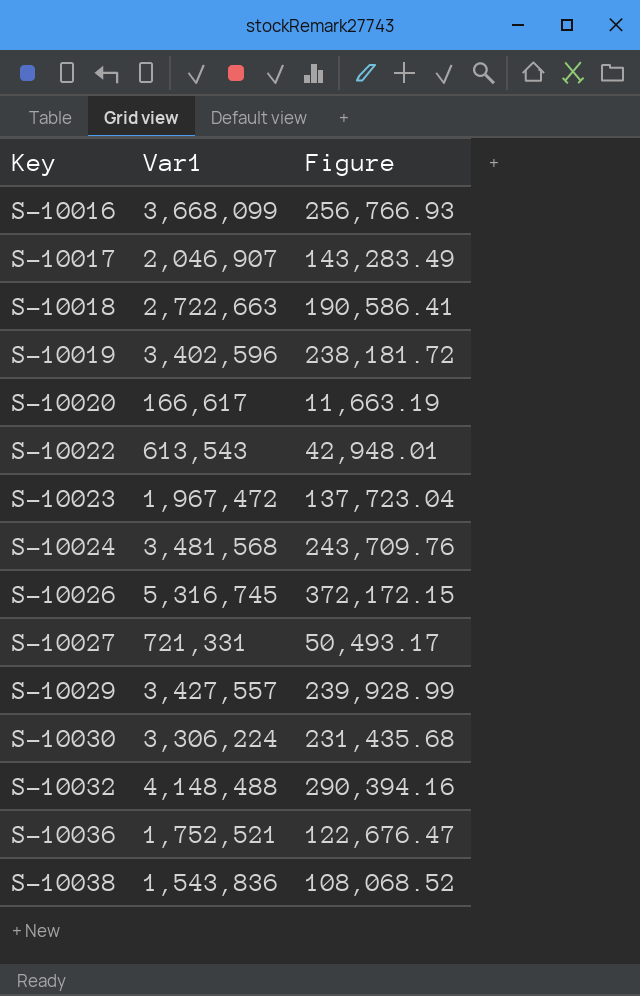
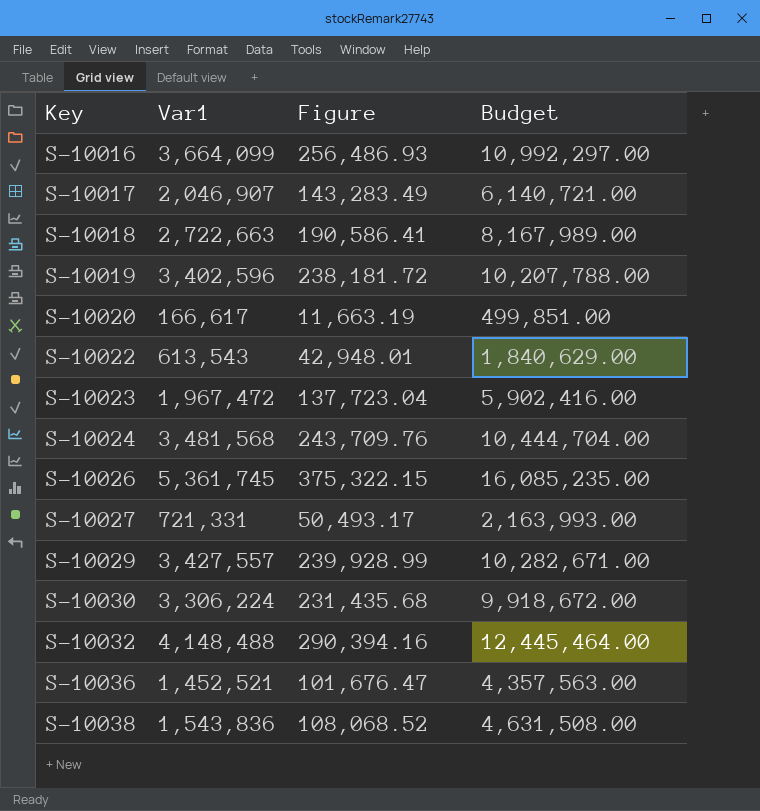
column Budget | formula: none -> [Var1] * 3
S-10016 | Var1: 3,668,099 -> 3,664,099
S-10016 | Figure: 256,766.93 -> 256,486.93
S-10026 | Var1: 5,316,745 -> 5,361,745
S-10026 | Figure: 372,172.15 -> 375,322.15
S-10036 | Var1: 1,752,521 -> 1,452,521
S-10036 | Figure: 122,676.47 -> 101,676.47

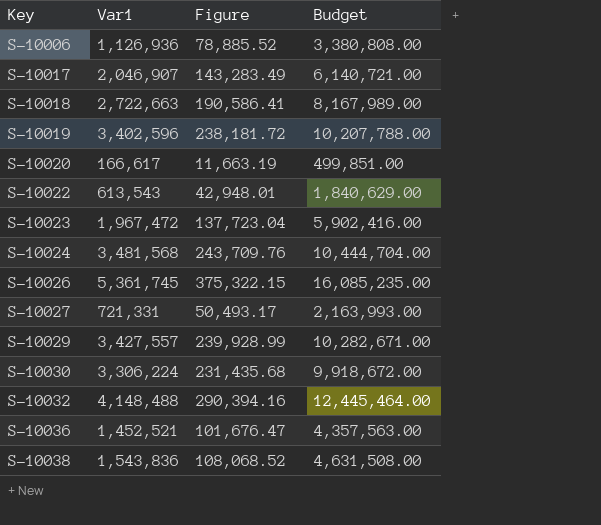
row S-10016: 3,664,099 | 256,486.93 | 10,992,297.00 -> none
row S-10006: none -> 1,126,936 | 78,885.52 | 3,380,808.00

